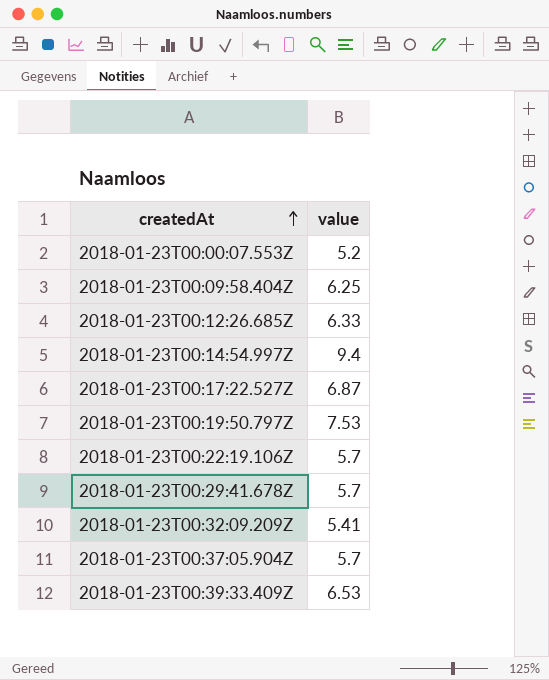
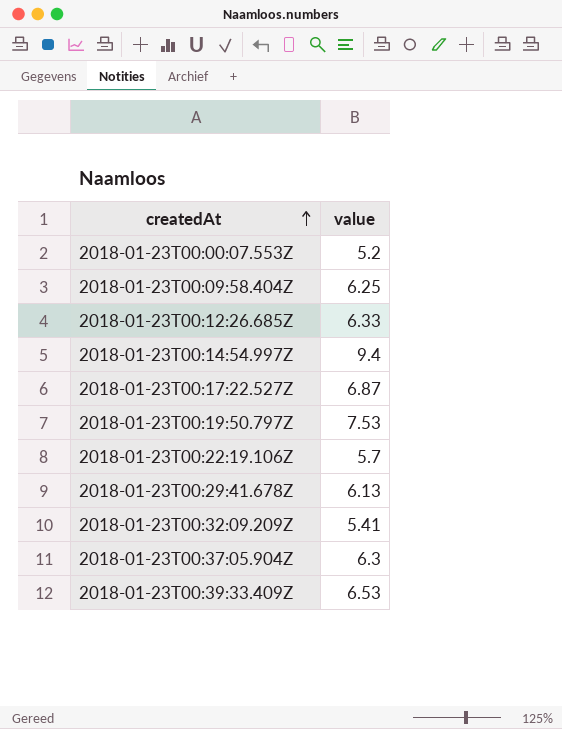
2018-01-23T00:29:41.678Z | value: 5.7 -> 6.13
2018-01-23T00:37:05.904Z | value: 5.7 -> 6.3

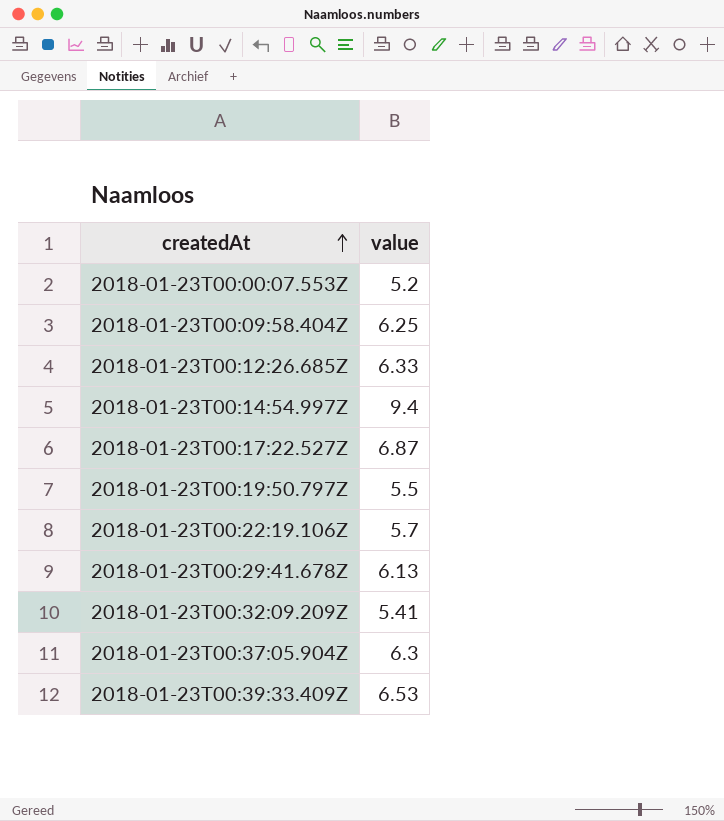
2018-01-23T00:19:50.797Z | value: 7.53 -> 5.5

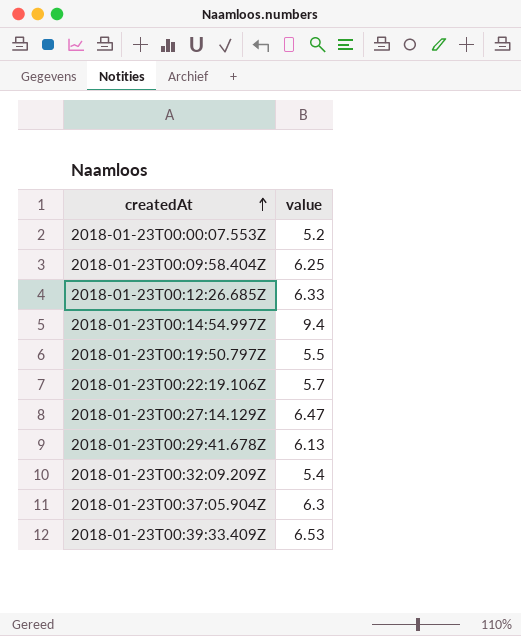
row 2018-01-23T00:17:22.527Z: 6.87 -> none
row 2018-01-23T00:27:14.129Z: none -> 6.47
2018-01-23T00:32:09.209Z | value: 5.41 -> 5.4

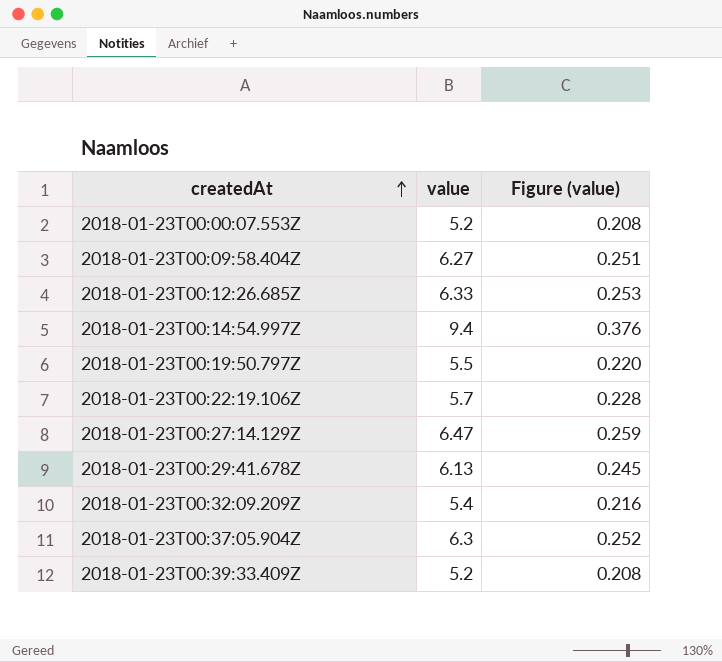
column Figure (value) | formula: none -> [value] * 0.04
2018-01-23T00:09:58.404Z | value: 6.25 -> 6.27
2018-01-23T00:39:33.409Z | value: 6.53 -> 5.2

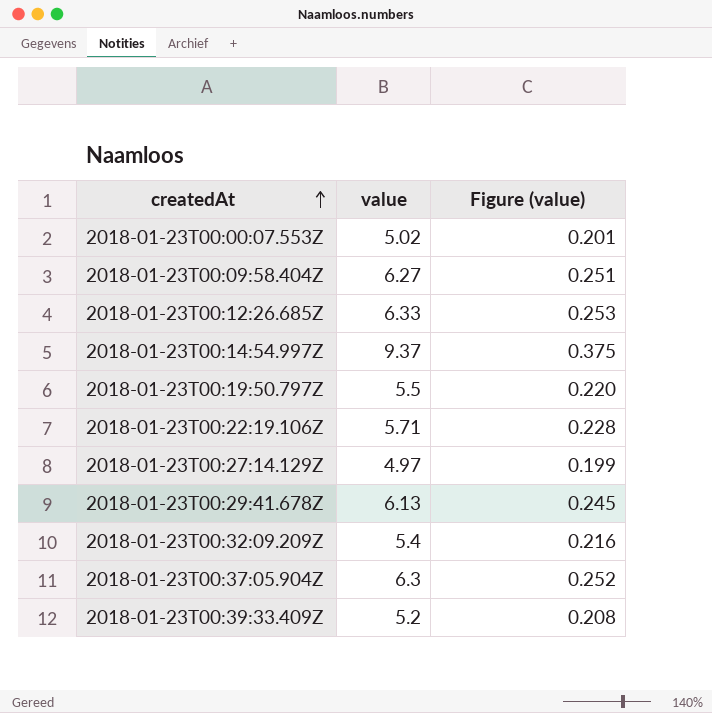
2018-01-23T00:00:07.553Z | value: 5.2 -> 5.02
2018-01-23T00:00:07.553Z | Figure (value): 0.208 -> 0.201
2018-01-23T00:14:54.997Z | value: 9.4 -> 9.37
2018-01-23T00:14:54.997Z | Figure (value): 0.376 -> 0.375
2018-01-23T00:22:19.106Z | value: 5.7 -> 5.71
2018-01-23T00:27:14.129Z | value: 6.47 -> 4.97
2018-01-23T00:27:14.129Z | Figure (value): 0.259 -> 0.199

